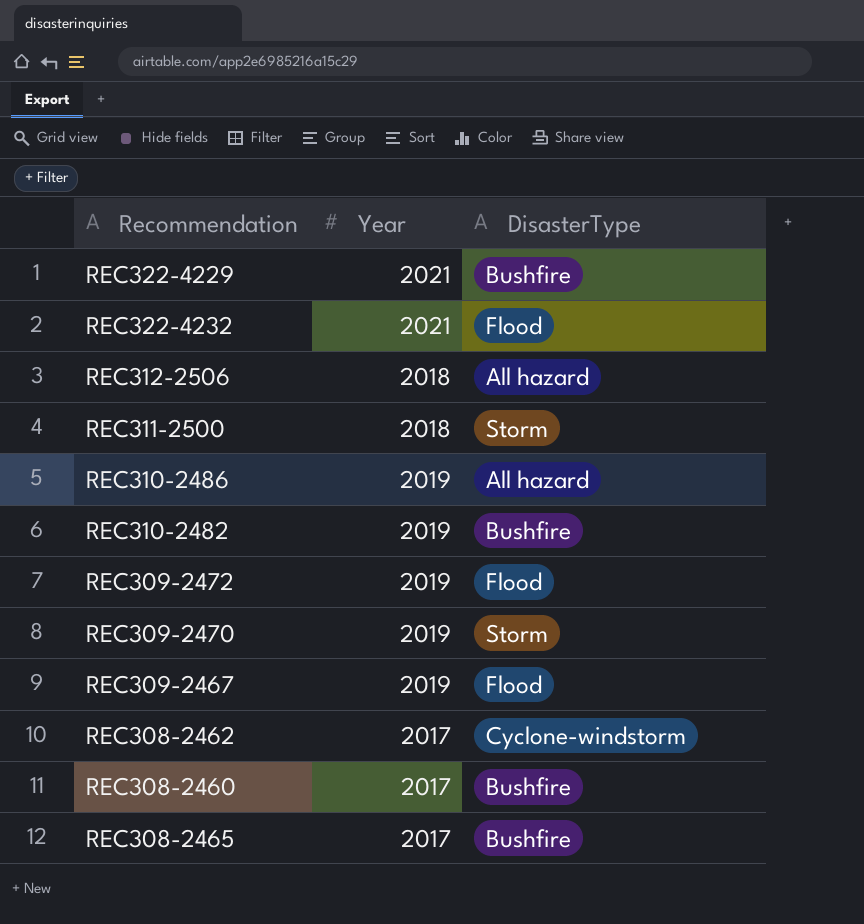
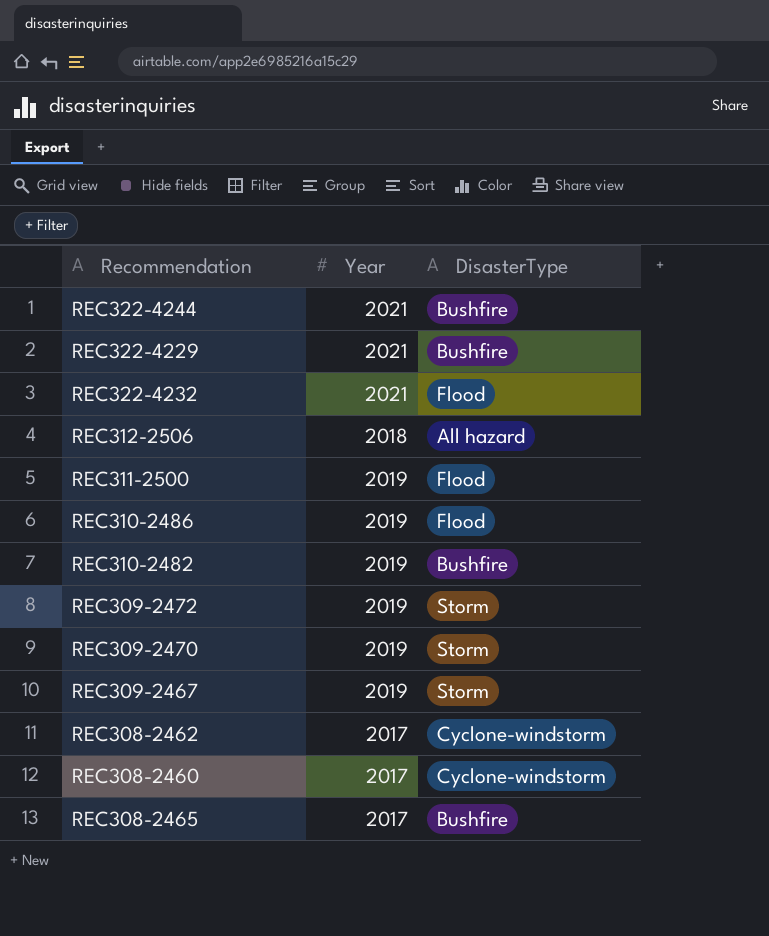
row REC322-4244: none -> 2021 | Bushfire
REC311-2500 | Year: 2018 -> 2019
REC311-2500 | DisasterType: Storm -> Flood
REC310-2486 | DisasterType: All hazard -> Flood
REC309-2472 | DisasterType: Flood -> Storm
REC309-2467 | DisasterType: Flood -> Storm
REC308-2460 | DisasterType: Bushfire -> Cyclone-windstorm

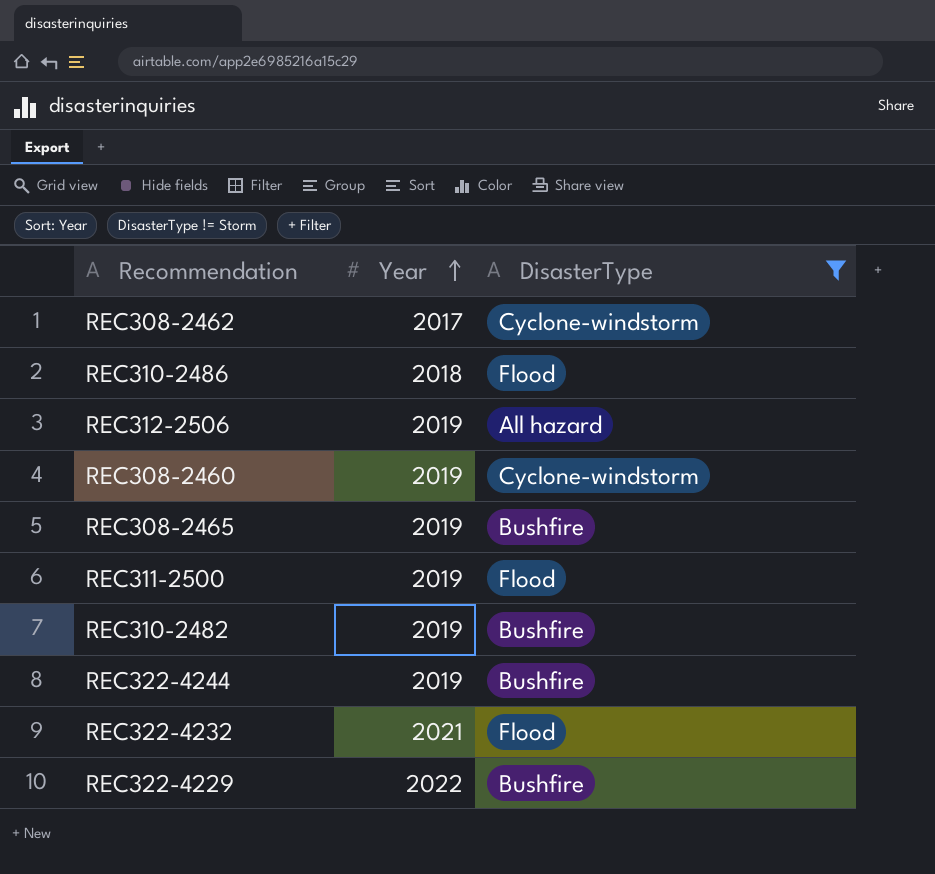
filter: none -> DisasterType != Storm
row order: none -> Year ascending
REC310-2486 | Year: 2019 -> 2018
REC312-2506 | Year: 2018 -> 2019
REC308-2460 | Year: 2017 -> 2019
REC308-2465 | Year: 2017 -> 2019
REC322-4244 | Year: 2021 -> 2019
REC322-4229 | Year: 2021 -> 2022

